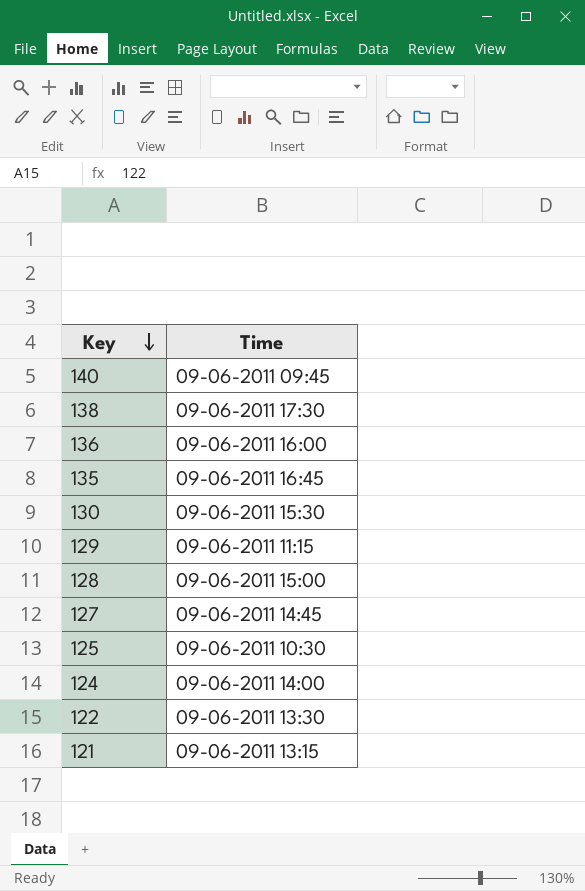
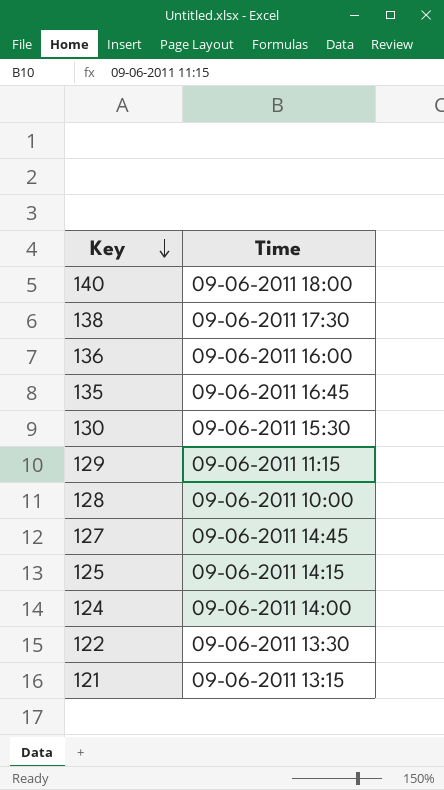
140 | Time: 09-06-2011 09:45 -> 09-06-2011 18:00
128 | Time: 09-06-2011 15:00 -> 09-06-2011 10:00
125 | Time: 09-06-2011 10:30 -> 09-06-2011 14:15

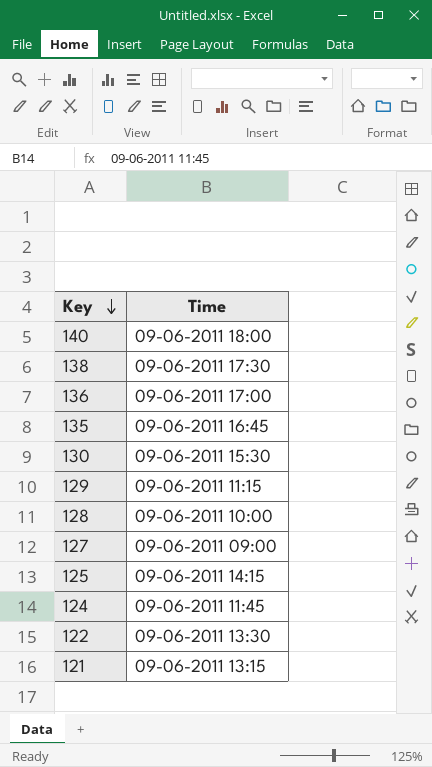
136 | Time: 09-06-2011 16:00 -> 09-06-2011 17:00
127 | Time: 09-06-2011 14:45 -> 09-06-2011 09:00
124 | Time: 09-06-2011 14:00 -> 09-06-2011 11:45

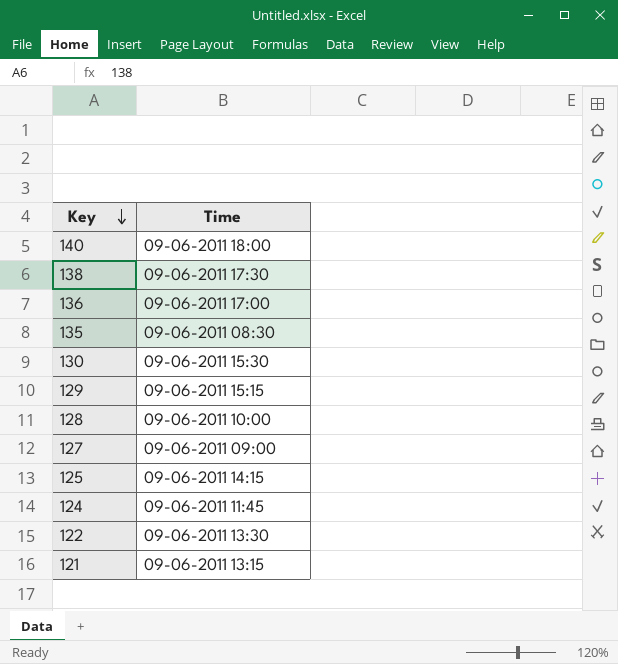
135 | Time: 09-06-2011 16:45 -> 09-06-2011 08:30
129 | Time: 09-06-2011 11:15 -> 09-06-2011 15:15

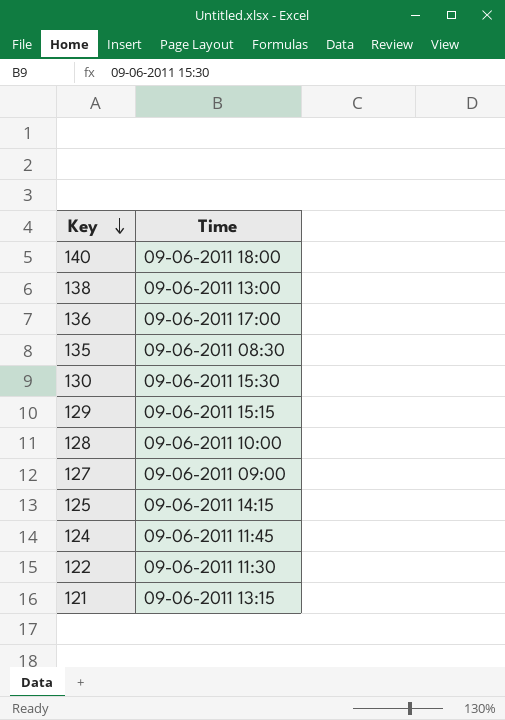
138 | Time: 09-06-2011 17:30 -> 09-06-2011 13:00
122 | Time: 09-06-2011 13:30 -> 09-06-2011 11:30

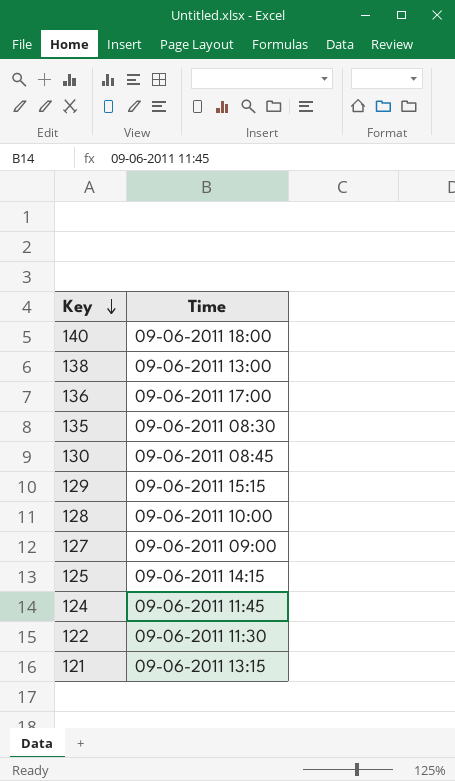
130 | Time: 09-06-2011 15:30 -> 09-06-2011 08:45

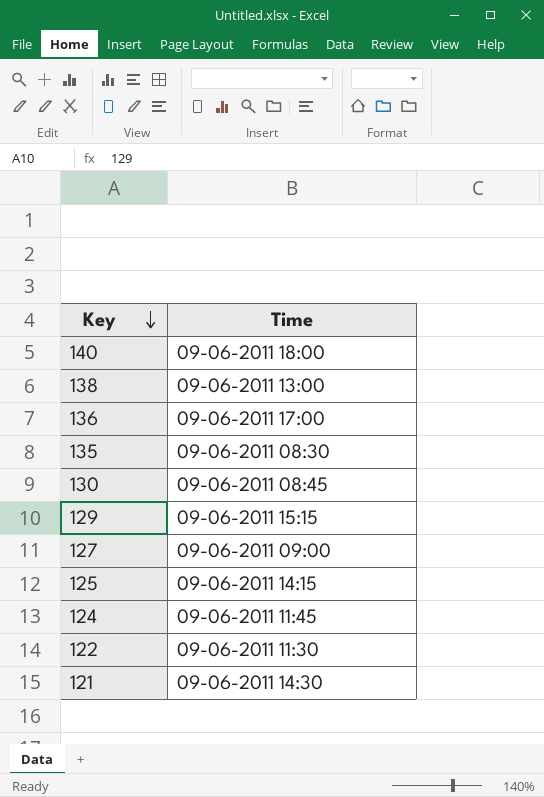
row 128: 09-06-2011 10:00 -> none
121 | Time: 09-06-2011 13:15 -> 09-06-2011 14:30

